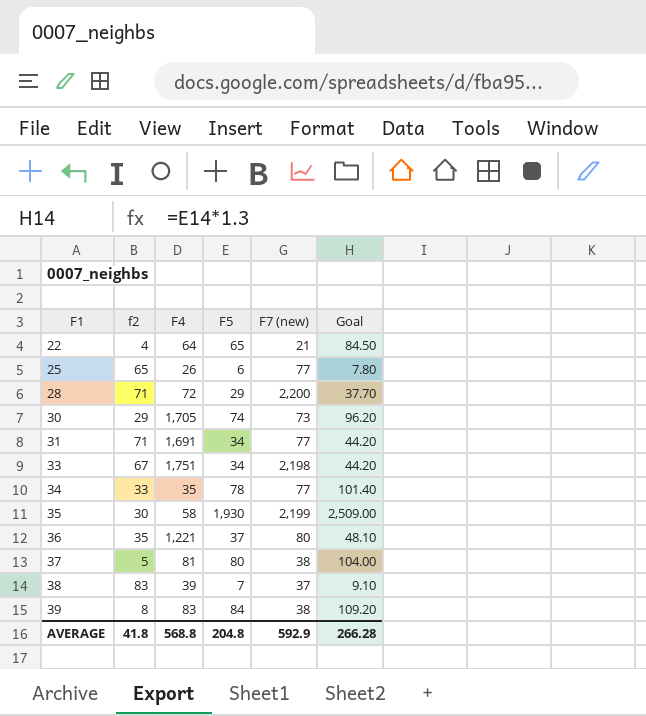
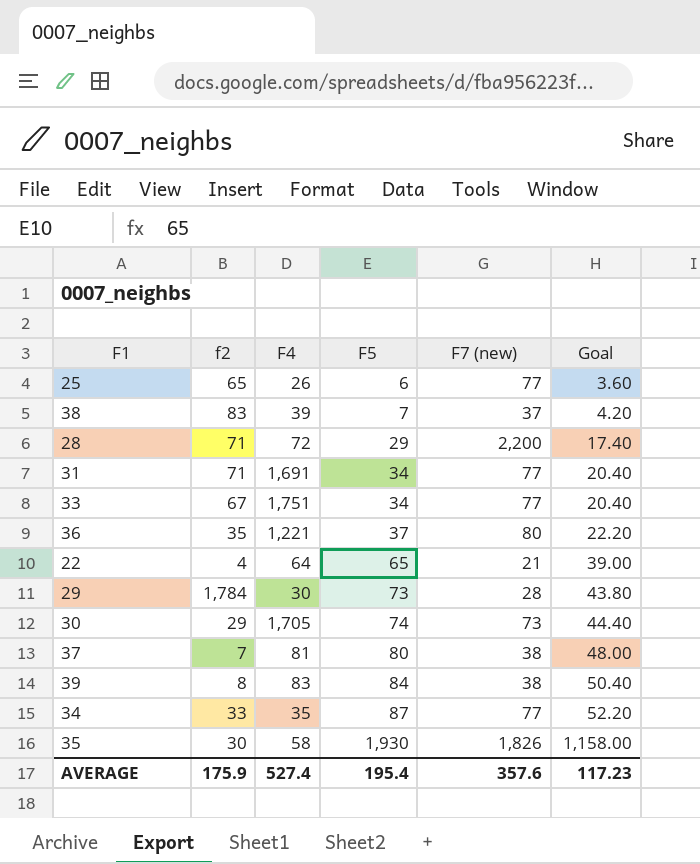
row order: F1 ascending -> F5 ascending
column Goal | formula: [F5] * 1.3 -> [F5] * 0.6
33 | F7 (new): 2,198 -> 77
row 29: none -> 1,784 | 30 | 73 | 28 | 43.80
37 | f2: 5 -> 7
34 | F5: 78 -> 87
35 | F7 (new): 2,199 -> 1,826
AVERAGE | f2: 41.8 -> 175.9
AVERAGE | F4: 568.8 -> 527.4
AVERAGE | F5: 204.8 -> 195.4
AVERAGE | F7 (new): 592.9 -> 357.6
AVERAGE | Goal: 266.28 -> 117.23

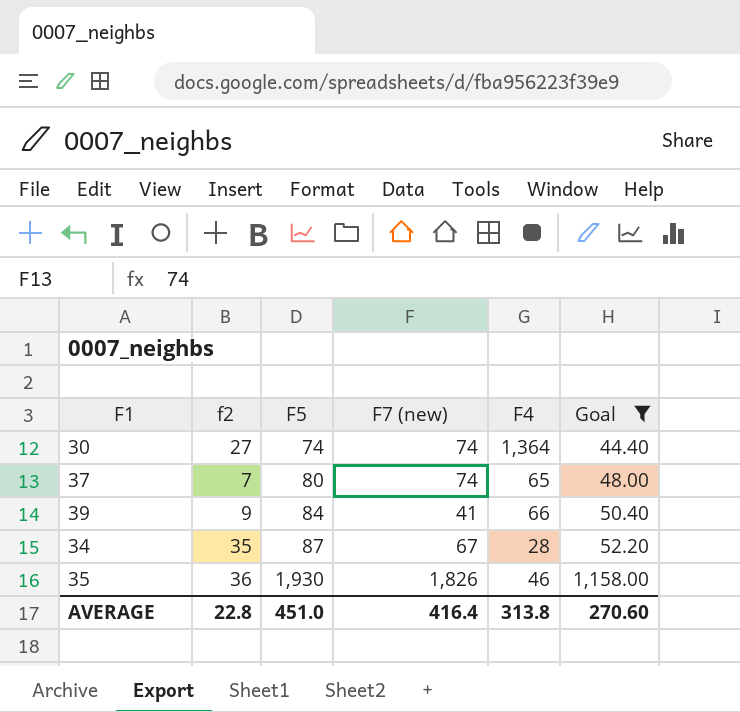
filter: none -> Goal >= 44.40
column F4 | position: 3 -> 5
30 | f2: 29 -> 27
30 | F7 (new): 73 -> 74
30 | F4: 1,705 -> 1,364
37 | F7 (new): 38 -> 74
37 | F4: 81 -> 65
39 | f2: 8 -> 9
39 | F7 (new): 38 -> 41
39 | F4: 83 -> 66
34 | f2: 33 -> 35
34 | F7 (new): 77 -> 67
34 | F4: 35 -> 28
35 | f2: 30 -> 36
35 | F4: 58 -> 46
AVERAGE | f2: 175.9 -> 22.8
AVERAGE | F5: 195.4 -> 451.0
AVERAGE | F7 (new): 357.6 -> 416.4
AVERAGE | F4: 527.4 -> 313.8
AVERAGE | Goal: 117.23 -> 270.60

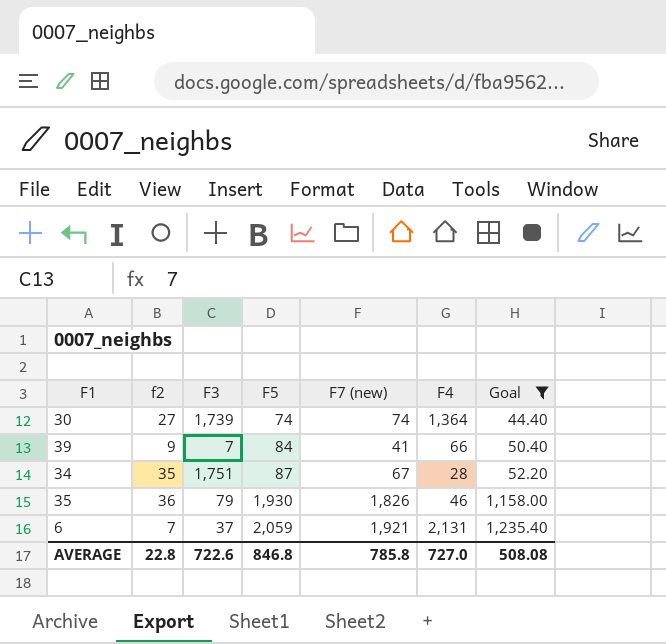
column F3 | position: none -> 3
row 37: 7 | 80 | 74 | 65 | 48.00 -> none
row 6: none -> 7 | 37 | 2,059 | 1,921 | 2,131 | 1,235.40
AVERAGE | F5: 451.0 -> 846.8
AVERAGE | F7 (new): 416.4 -> 785.8
AVERAGE | F4: 313.8 -> 727.0
AVERAGE | Goal: 270.60 -> 508.08

